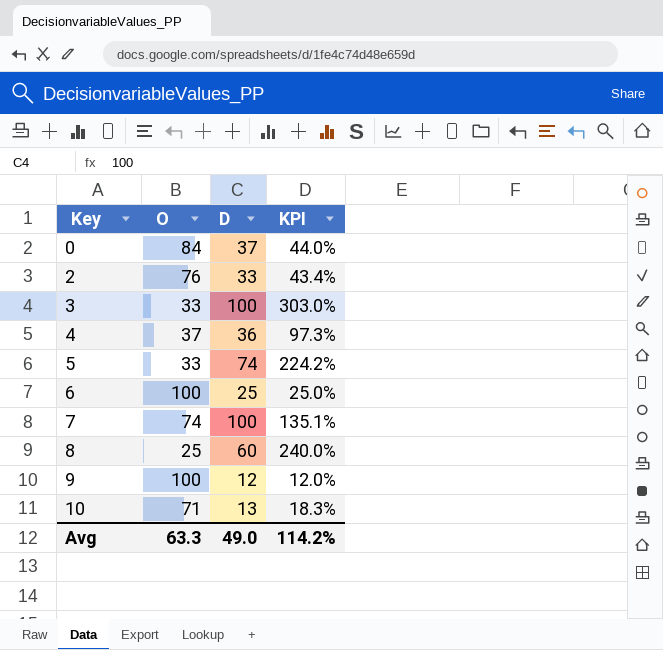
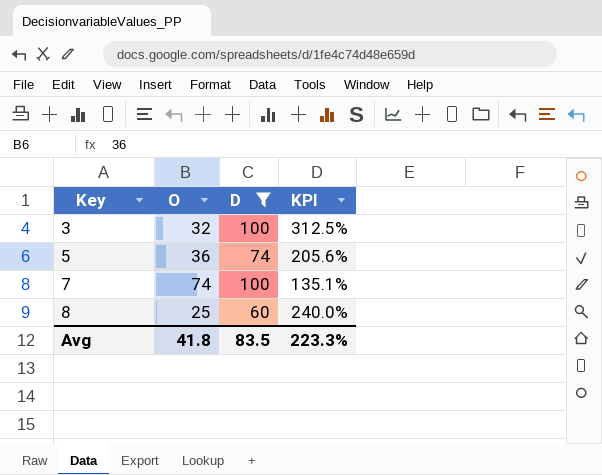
filter: none -> D >= 60
3 | O: 33 -> 32
3 | KPI: 303.0% -> 312.5%
5 | O: 33 -> 36
5 | KPI: 224.2% -> 205.6%
Avg | O: 63.3 -> 41.8
Avg | D: 49.0 -> 83.5
Avg | KPI: 114.2% -> 223.3%

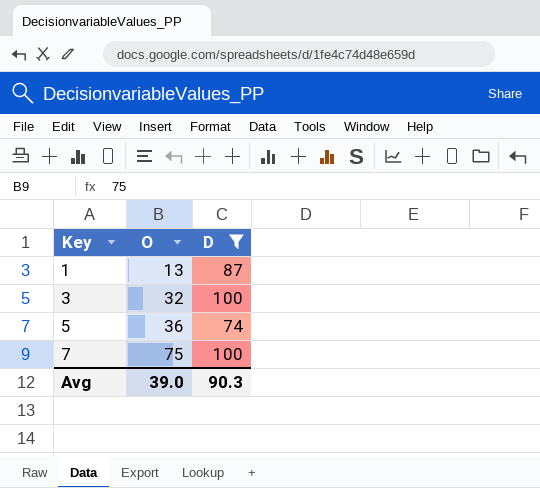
column KPI | formula: [D] / [O] -> none
row 8: 25 | 60 | 240.0% -> none
row 1: none -> 13 | 87
7 | O: 74 -> 75
Avg | O: 41.8 -> 39.0
Avg | D: 83.5 -> 90.3

